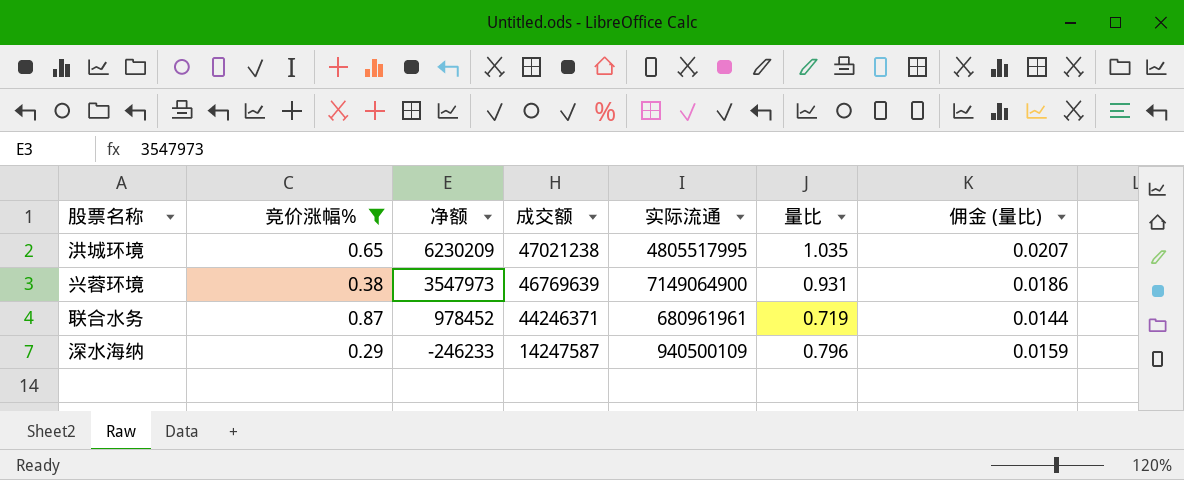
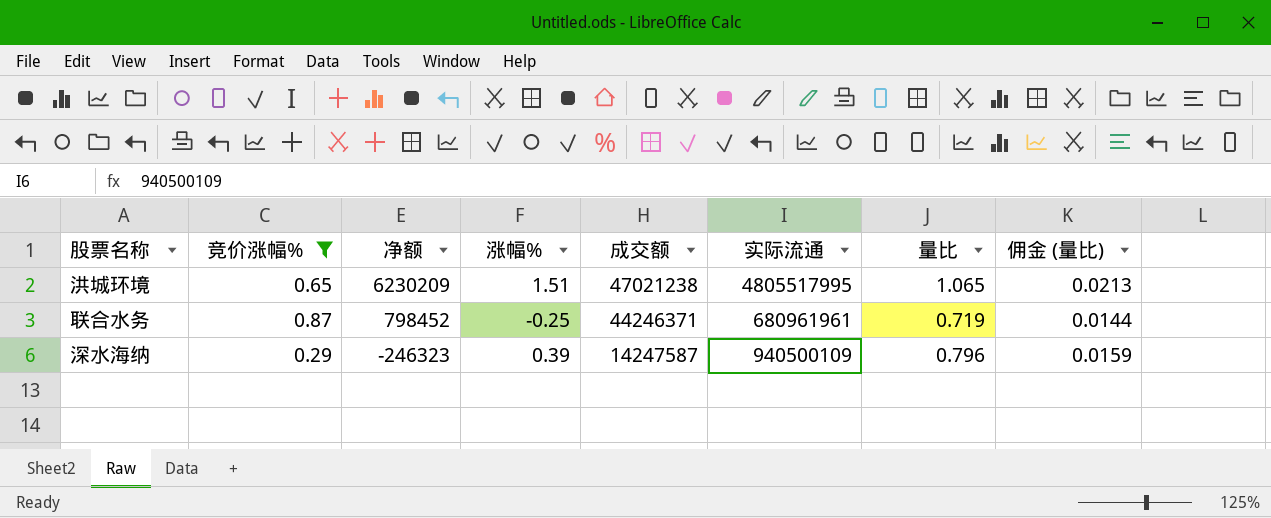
column 涨幅% | position: none -> 4
row 兴蓉环境: 0.38 | 3547973 | 46769639 | 7149064900 | 0.931 | 0.0186 -> none
洪城环境 | 量比: 1.035 -> 1.065
洪城环境 | 佣金 (量比): 0.0207 -> 0.0213
联合水务 | 净额: 978452 -> 798452
深水海纳 | 净额: -246233 -> -246323

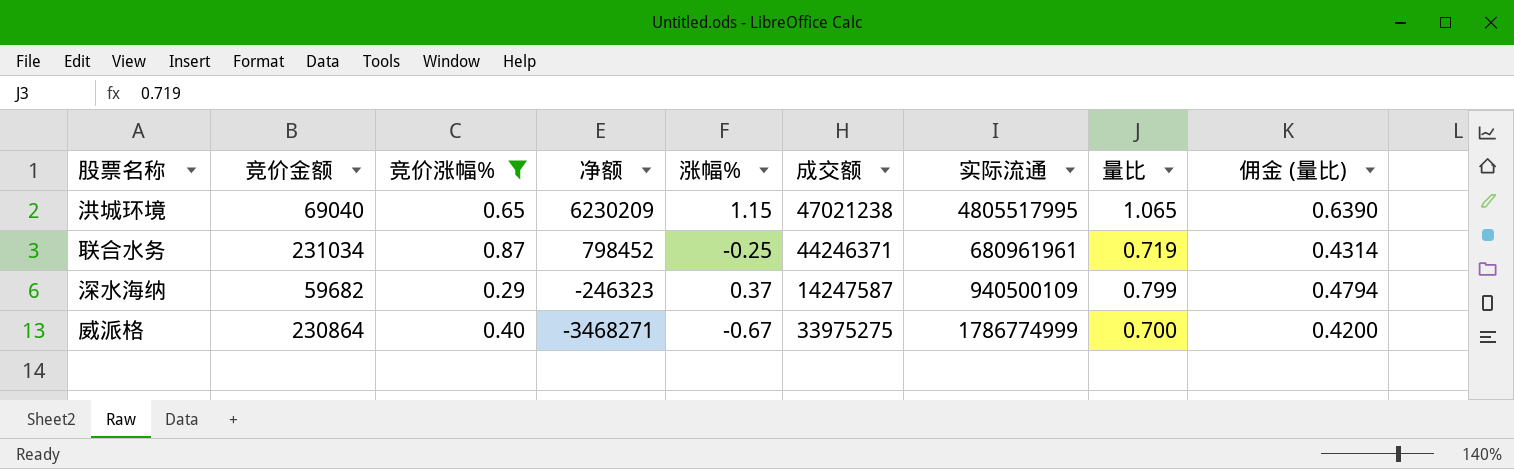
column 竞价金额 | position: none -> 2
column 佣金 (量比) | formula: [量比] * 0.02 -> [量比] * 0.6
洪城环境 | 涨幅%: 1.51 -> 1.15
深水海纳 | 涨幅%: 0.39 -> 0.37
深水海纳 | 量比: 0.796 -> 0.799
row 威派格: none -> 230864 | 0.40 | -3468271 | -0.67 | 33975275 | 1786774999 | 0.700 | 0.4200

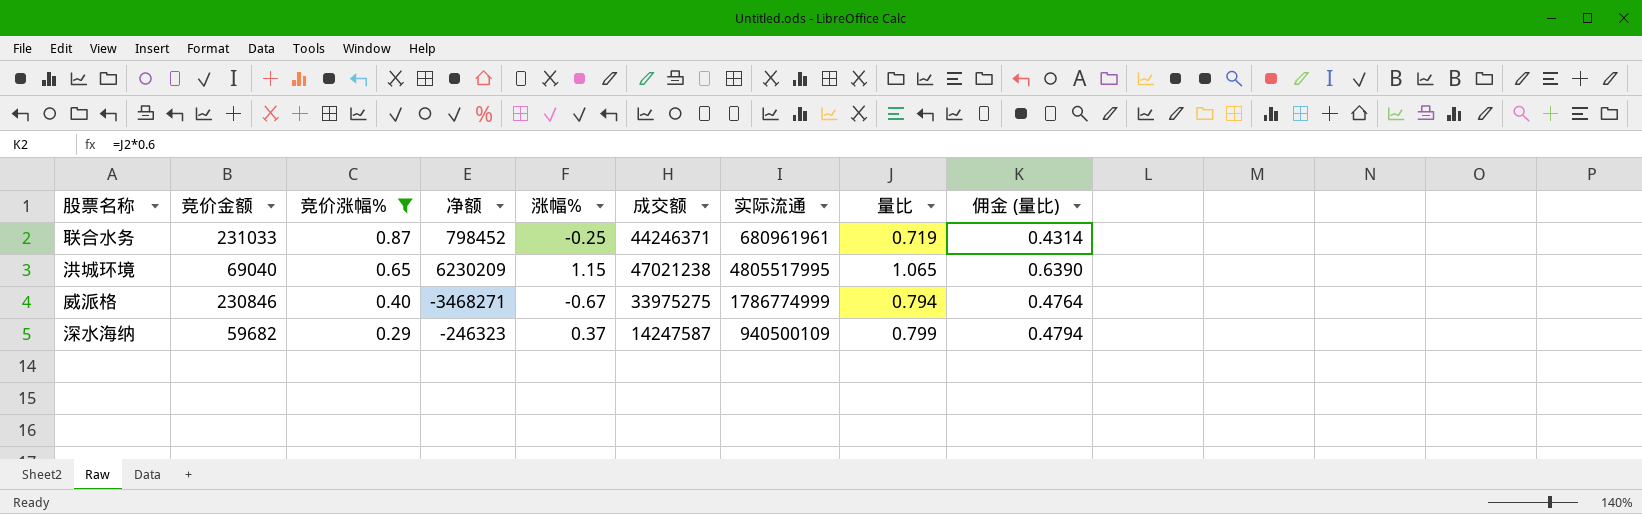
row order: 净额 descending -> 竞价涨幅% descending
联合水务 | 竞价金额: 231034 -> 231033
威派格 | 竞价金额: 230864 -> 230846
威派格 | 量比: 0.700 -> 0.794
威派格 | 佣金 (量比): 0.4200 -> 0.4764

